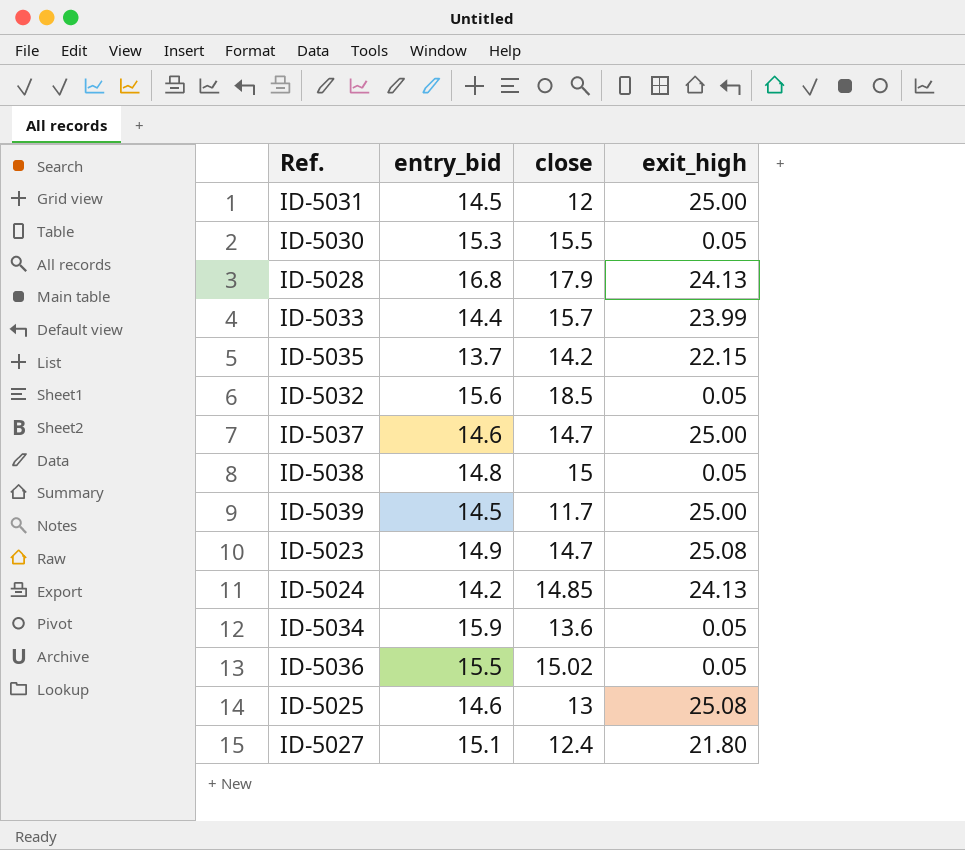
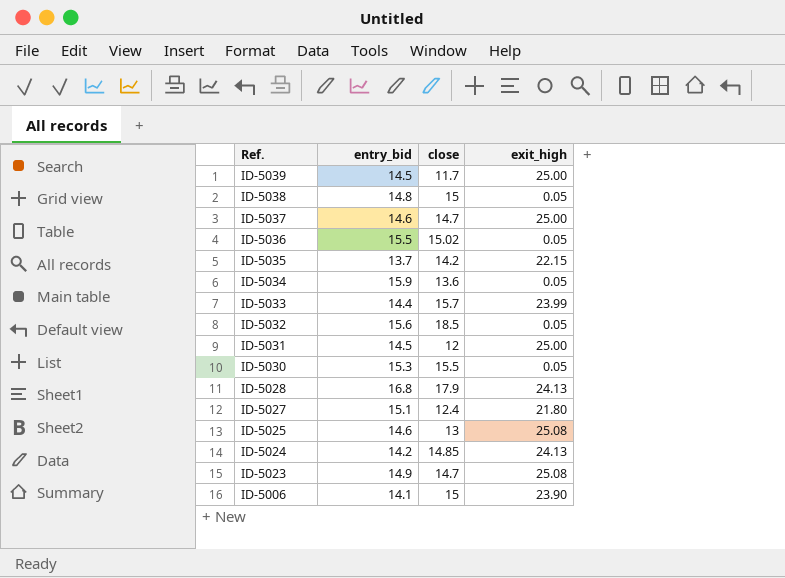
row order: none -> Ref. descending
row ID-5006: none -> 14.1 | 15 | 23.90

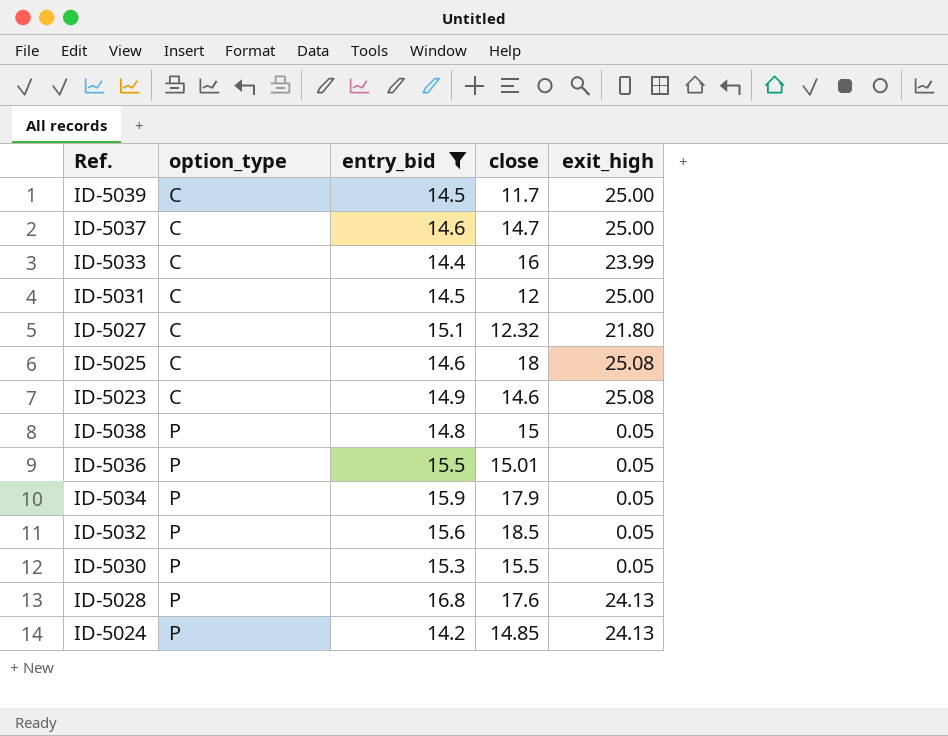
filter: none -> entry_bid >= 14.2
row order: Ref. descending -> option_type ascending
column option_type | position: none -> 2
ID-5033 | close: 15.7 -> 16
ID-5027 | close: 12.4 -> 12.32
ID-5025 | close: 13 -> 18
ID-5023 | close: 14.7 -> 14.6
ID-5036 | close: 15.02 -> 15.01
ID-5034 | close: 13.6 -> 17.9
ID-5028 | close: 17.9 -> 17.6

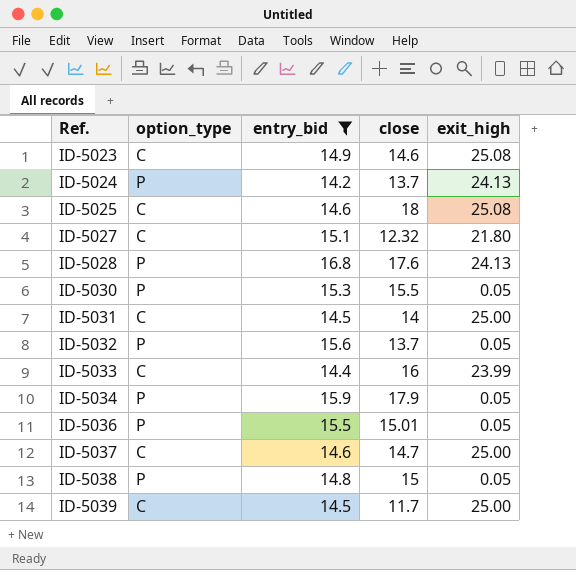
row order: option_type ascending -> Ref. ascending
ID-5024 | close: 14.85 -> 13.7
ID-5031 | close: 12 -> 14
ID-5032 | close: 18.5 -> 13.7

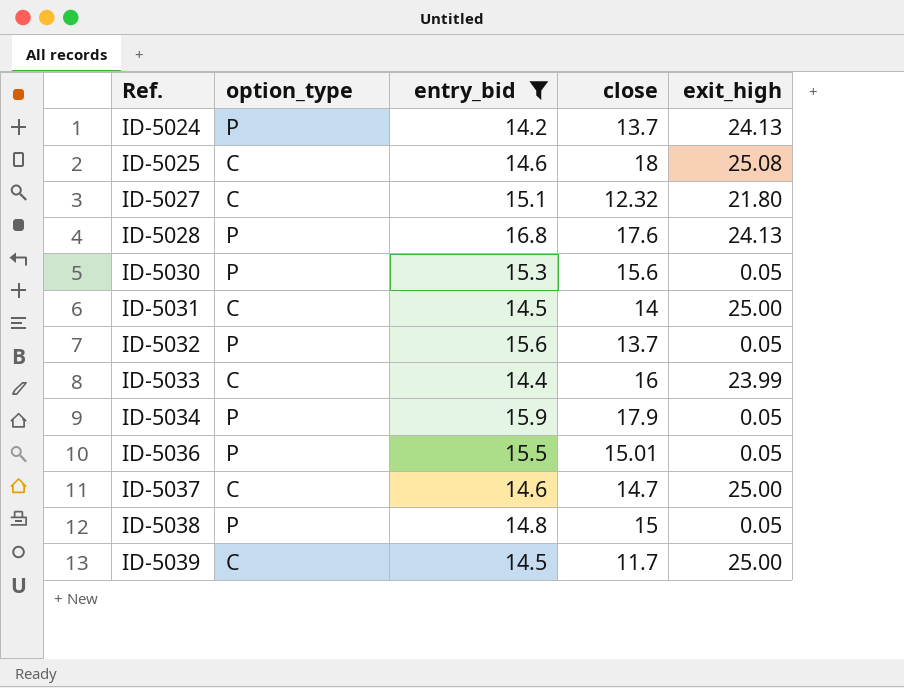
row ID-5023: C | 14.9 | 14.6 | 25.08 -> none
ID-5030 | close: 15.5 -> 15.6

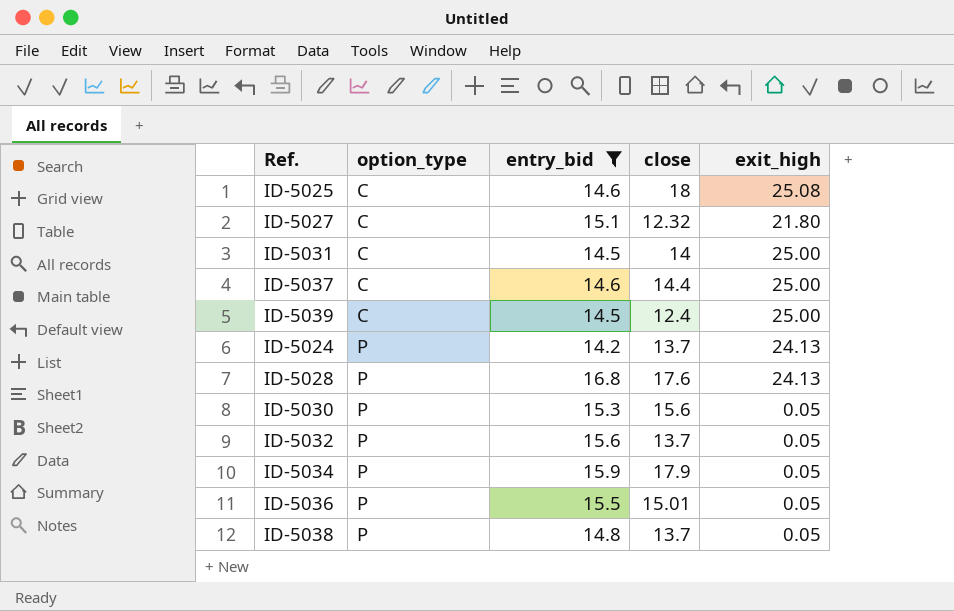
row order: Ref. ascending -> option_type ascending
row ID-5033: C | 14.4 | 16 | 23.99 -> none
ID-5037 | close: 14.7 -> 14.4
ID-5039 | close: 11.7 -> 12.4
ID-5038 | close: 15 -> 13.7

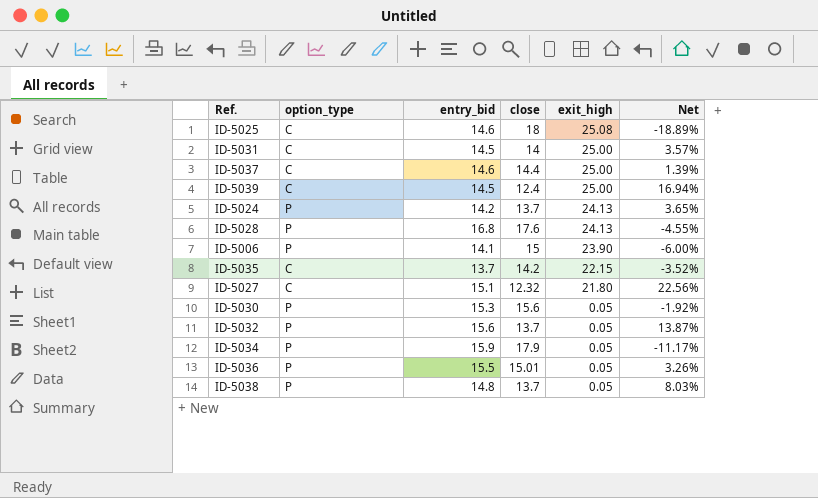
filter: entry_bid >= 14.2 -> none
row order: option_type ascending -> exit_high descending
column Net | formula: none -> ([entry_bid] - [close]) / [close]

